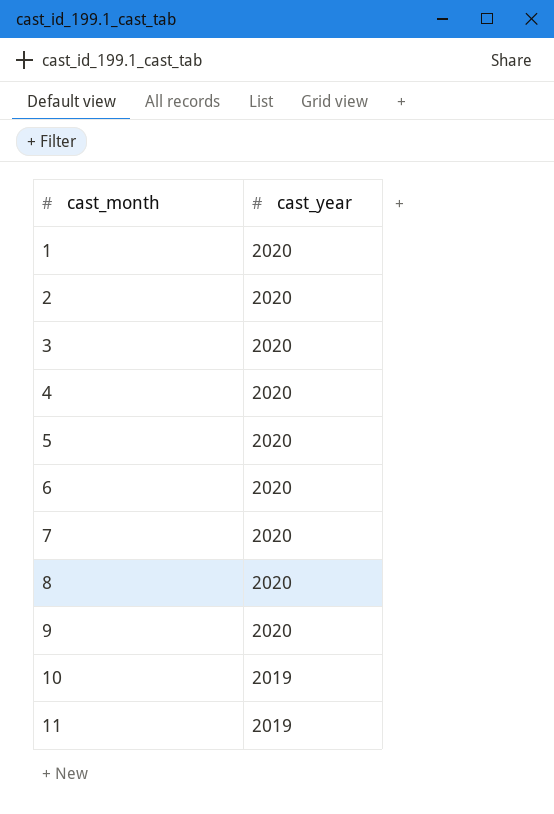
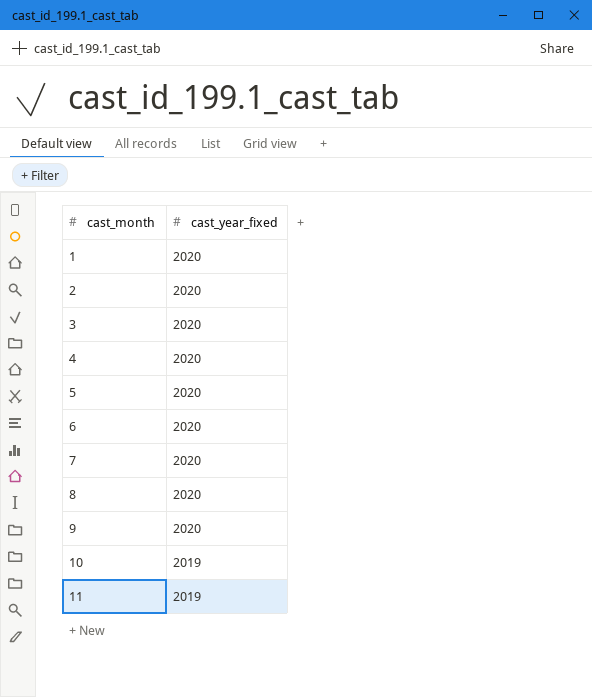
column name: cast_year -> cast_year_fixed

